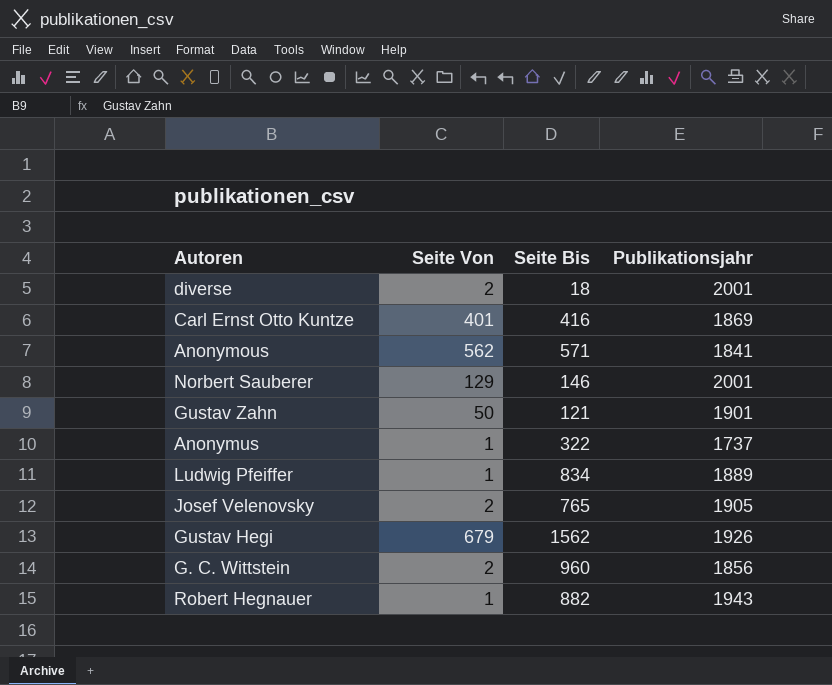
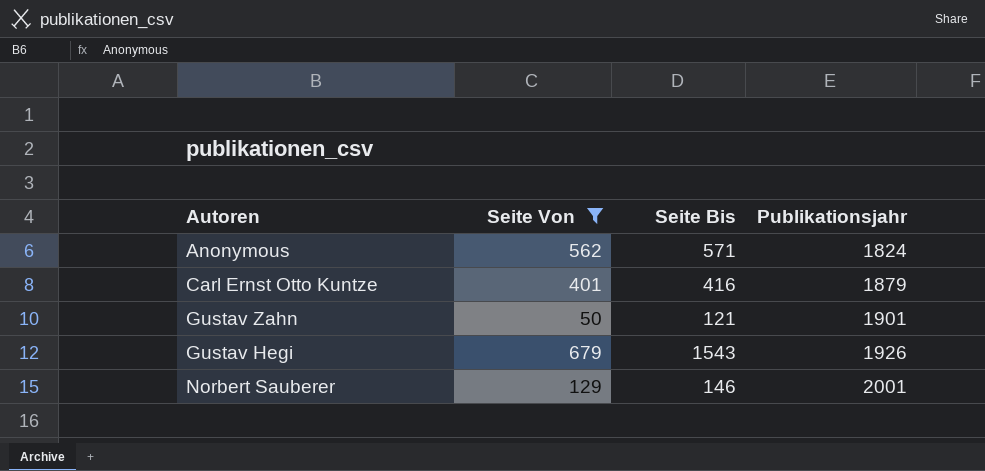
filter: none -> Seite Von >= 50
row order: none -> Publikationsjahr ascending
Anonymous | Publikationsjahr: 1841 -> 1824
Carl Ernst Otto Kuntze | Publikationsjahr: 1869 -> 1879
Gustav Hegi | Seite Bis: 1562 -> 1543

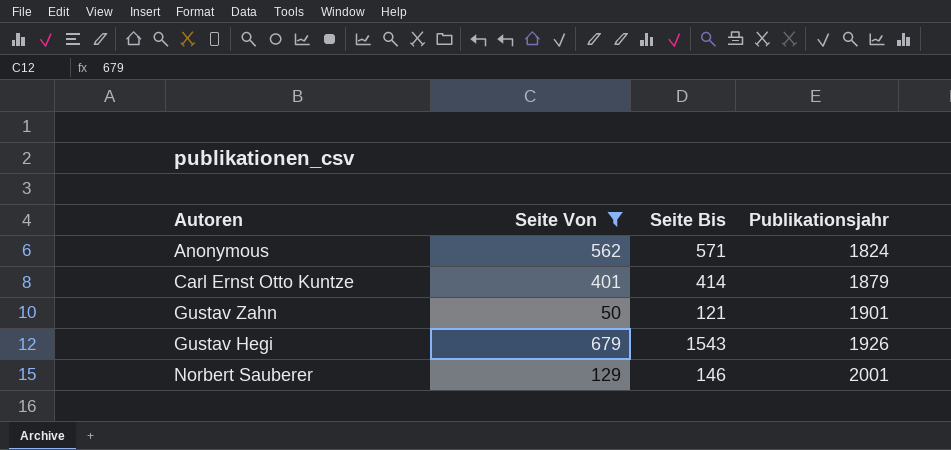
Carl Ernst Otto Kuntze | Seite Bis: 416 -> 414

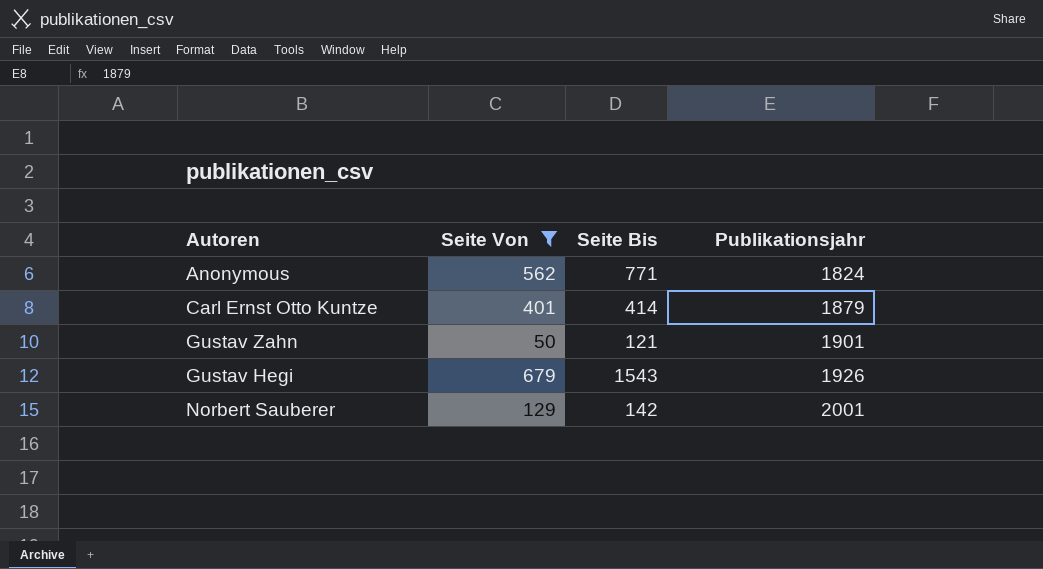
Anonymous | Seite Bis: 571 -> 771
Norbert Sauberer | Seite Bis: 146 -> 142

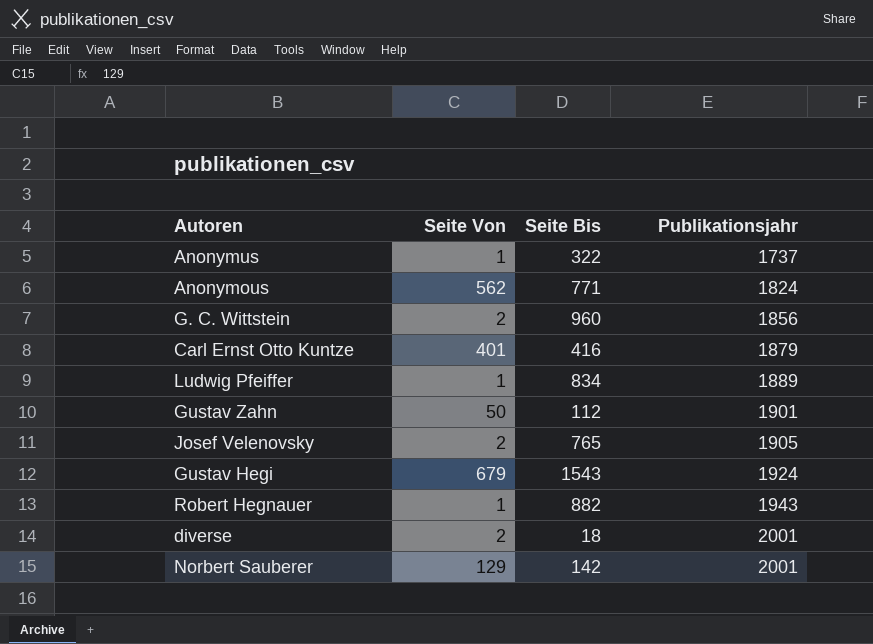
filter: Seite Von >= 50 -> none
Carl Ernst Otto Kuntze | Seite Bis: 414 -> 416
Gustav Zahn | Seite Bis: 121 -> 112
Gustav Hegi | Publikationsjahr: 1926 -> 1924

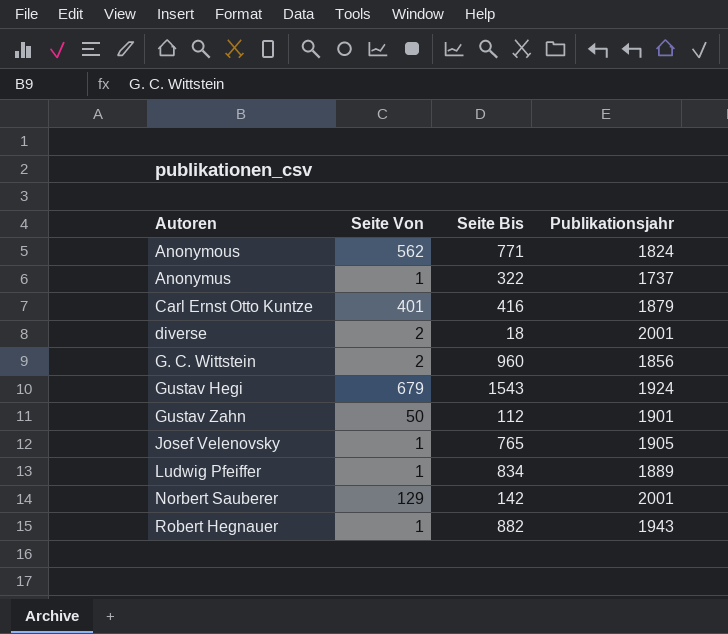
row order: Publikationsjahr ascending -> Autoren ascending
Josef Velenovsky | Seite Von: 2 -> 1

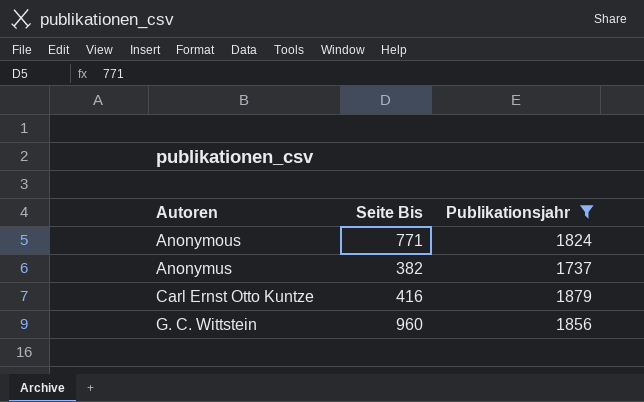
filter: none -> Publikationsjahr <= 1879
column Seite Von | position: 2 -> none
Anonymus | Seite Bis: 322 -> 382

